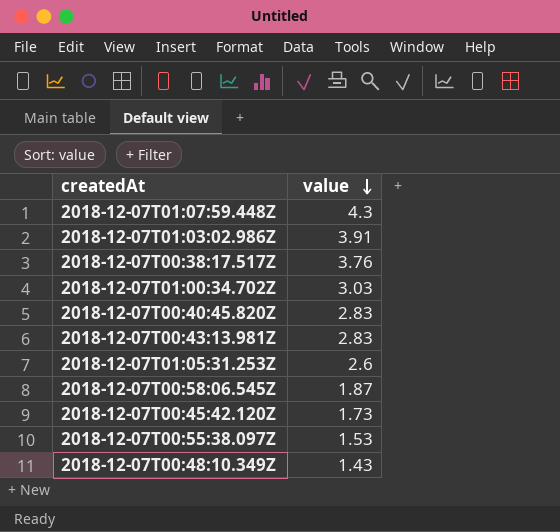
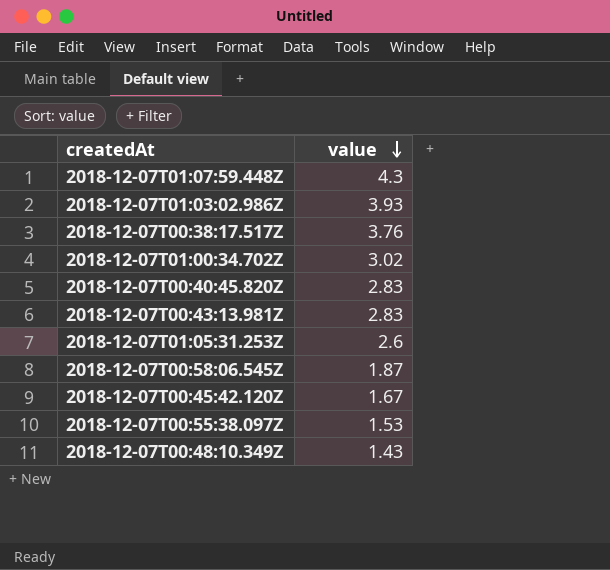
2018-12-07T01:03:02.986Z | value: 3.91 -> 3.93
2018-12-07T01:00:34.702Z | value: 3.03 -> 3.02
2018-12-07T00:45:42.120Z | value: 1.73 -> 1.67

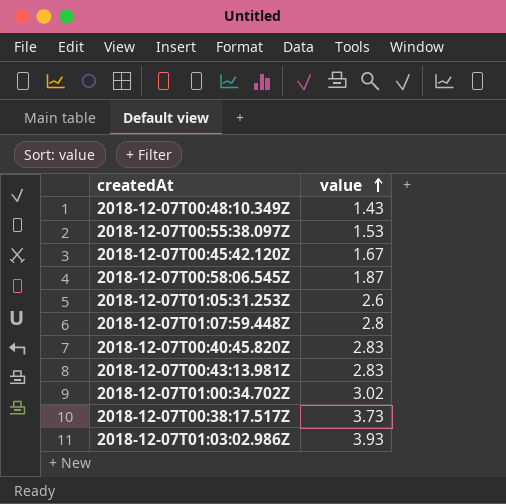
row order: value descending -> value ascending
2018-12-07T01:07:59.448Z | value: 4.3 -> 2.8
2018-12-07T00:38:17.517Z | value: 3.76 -> 3.73

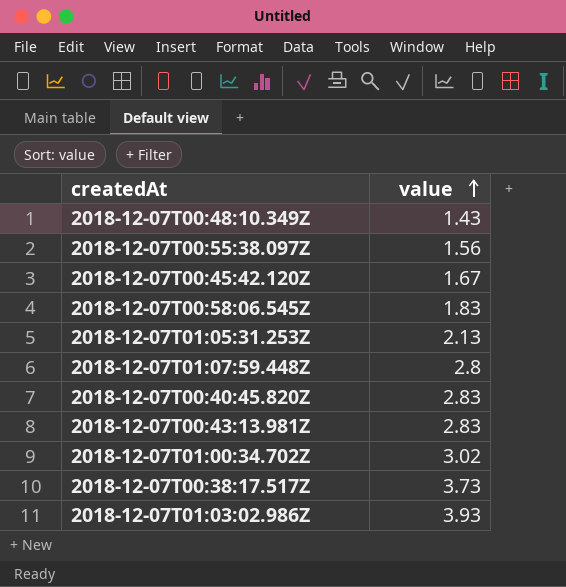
2018-12-07T00:55:38.097Z | value: 1.53 -> 1.56
2018-12-07T00:58:06.545Z | value: 1.87 -> 1.83
2018-12-07T01:05:31.253Z | value: 2.6 -> 2.13

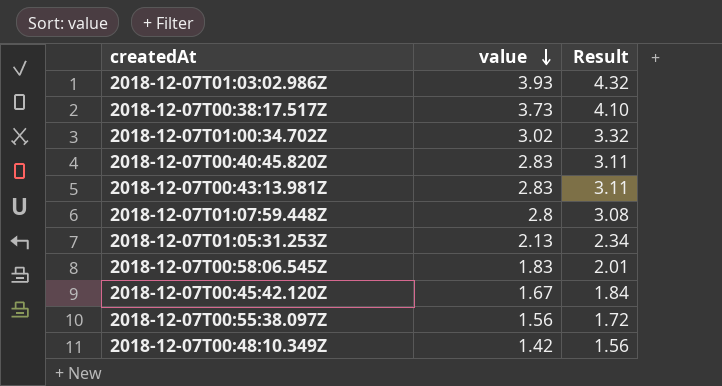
row order: value ascending -> value descending
column Result | formula: none -> [value] * 1.1
2018-12-07T00:48:10.349Z | value: 1.43 -> 1.42

